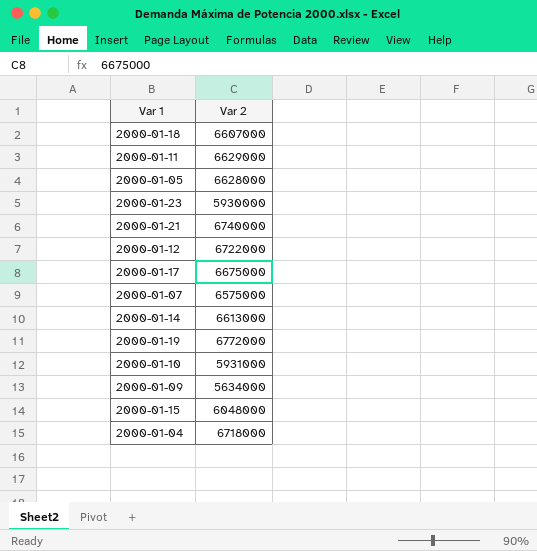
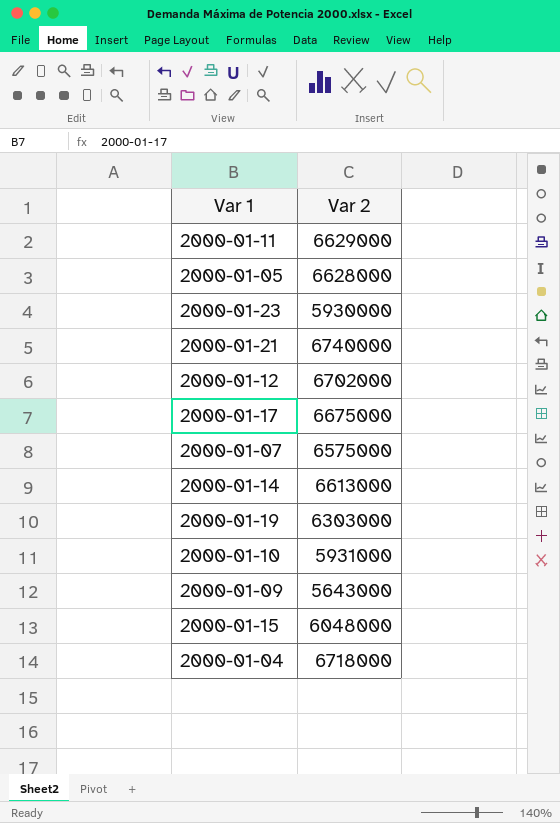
row 2000-01-18: 6607000 -> none
2000-01-12 | Var 2: 6722000 -> 6702000
2000-01-19 | Var 2: 6772000 -> 6303000
2000-01-09 | Var 2: 5634000 -> 5643000

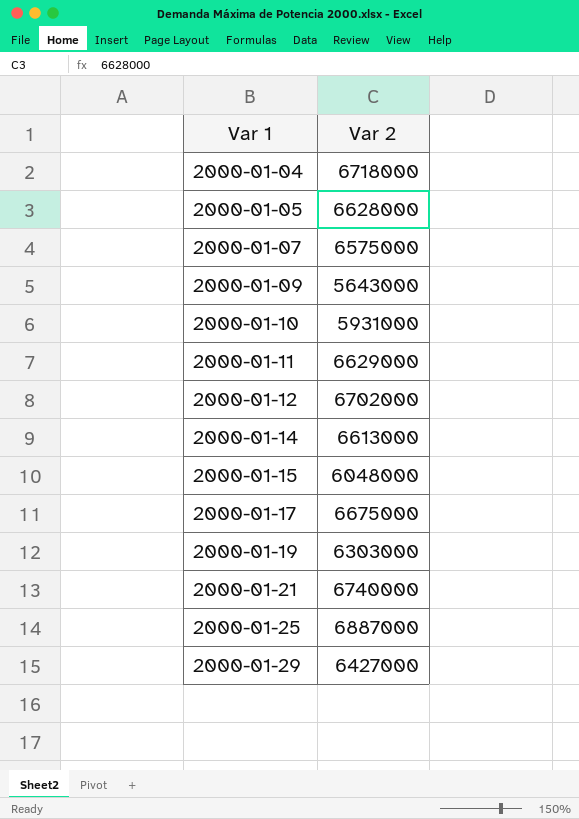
row order: none -> Var 1 ascending
row 2000-01-23: 5930000 -> none
row 2000-01-25: none -> 6887000
row 2000-01-29: none -> 6427000

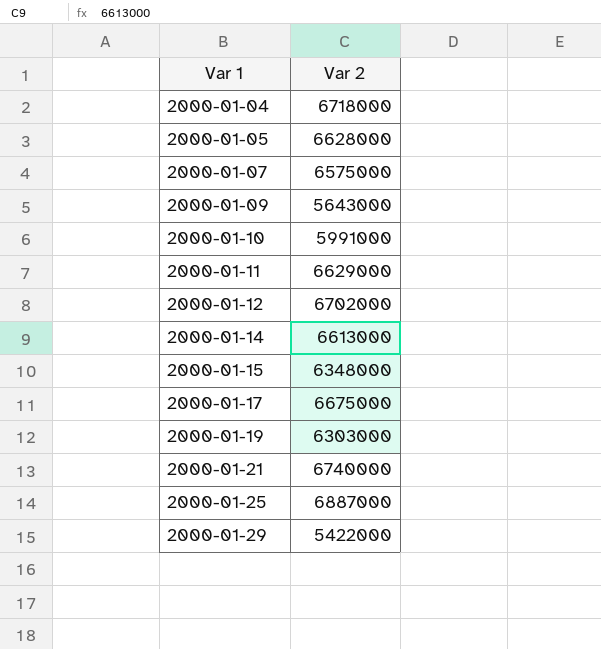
2000-01-10 | Var 2: 5931000 -> 5991000
2000-01-15 | Var 2: 6048000 -> 6348000
2000-01-29 | Var 2: 6427000 -> 5422000

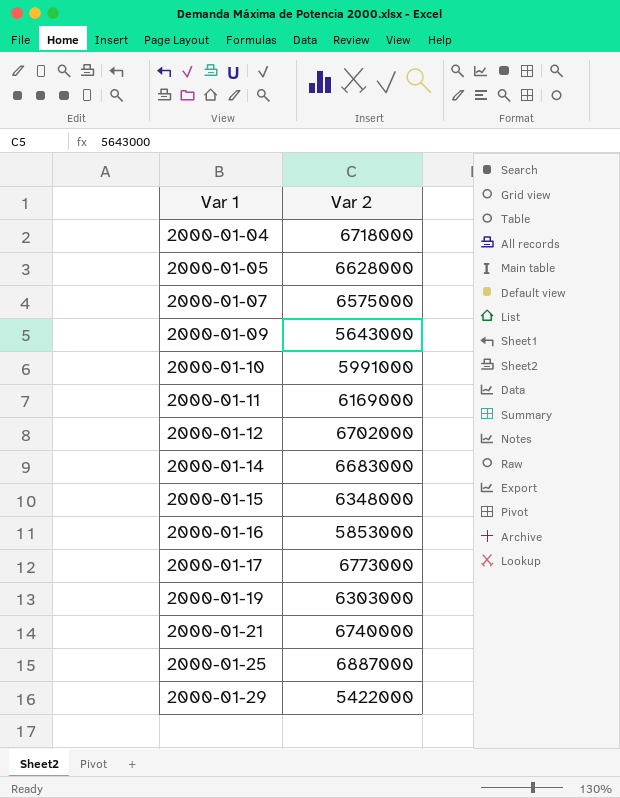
2000-01-11 | Var 2: 6629000 -> 6169000
2000-01-14 | Var 2: 6613000 -> 6683000
row 2000-01-16: none -> 5853000
2000-01-17 | Var 2: 6675000 -> 6773000

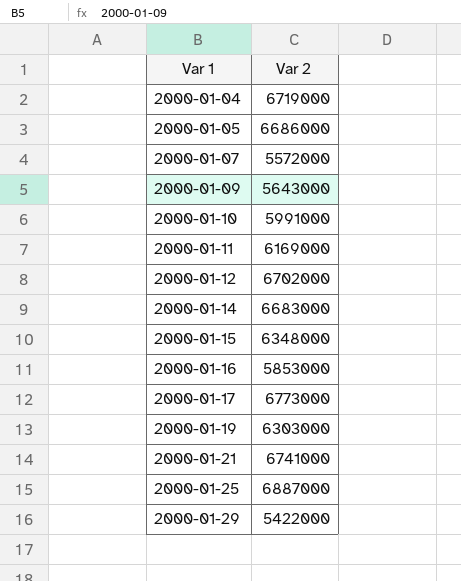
2000-01-04 | Var 2: 6718000 -> 6719000
2000-01-05 | Var 2: 6628000 -> 6686000
2000-01-07 | Var 2: 6575000 -> 5572000
2000-01-21 | Var 2: 6740000 -> 6741000

